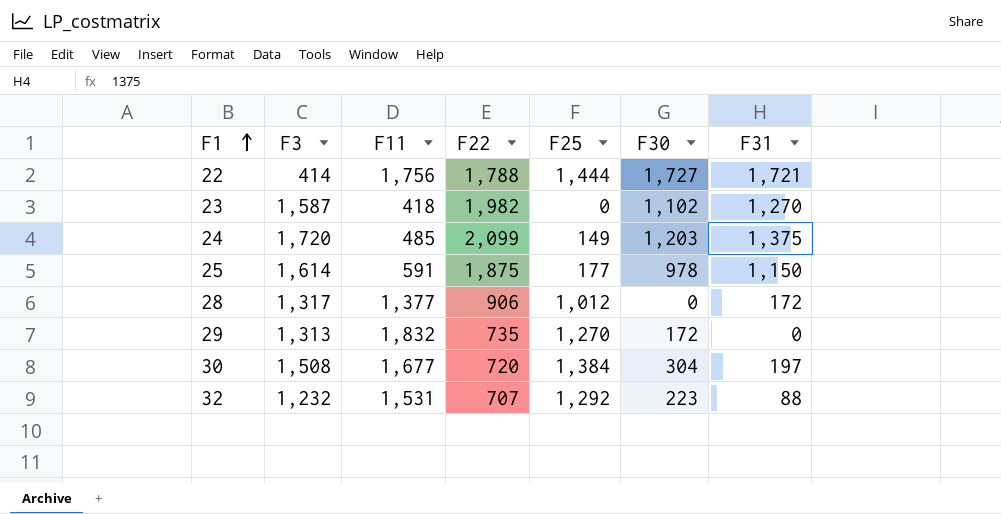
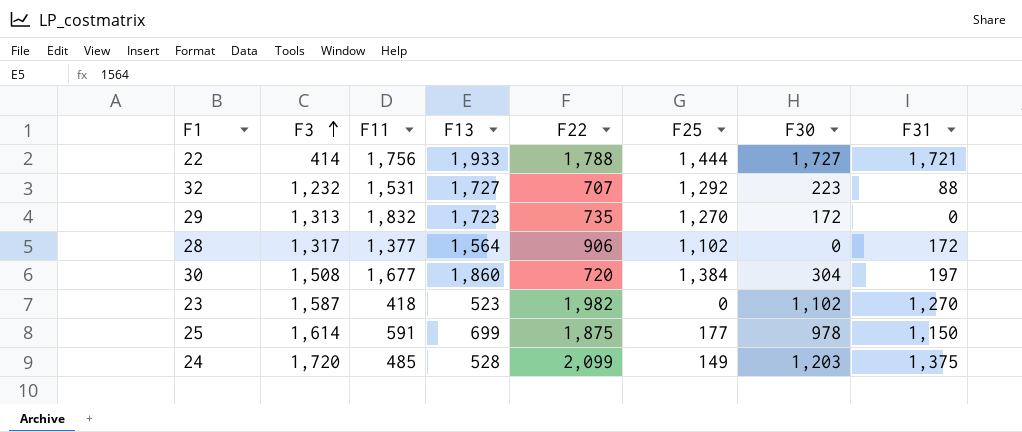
row order: F1 ascending -> F3 ascending
column F13 | position: none -> 4
28 | F25: 1,012 -> 1,102

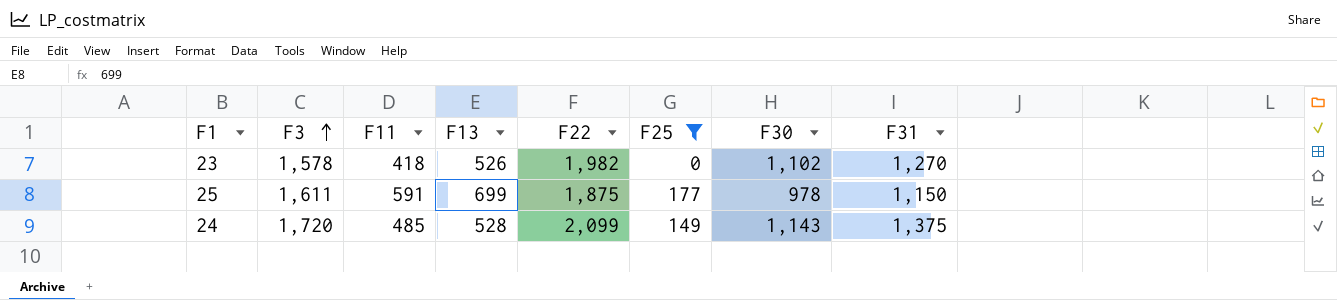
filter: none -> F25 <= 177
23 | F3: 1,587 -> 1,578
23 | F13: 523 -> 526
25 | F3: 1,614 -> 1,611
24 | F30: 1,203 -> 1,143

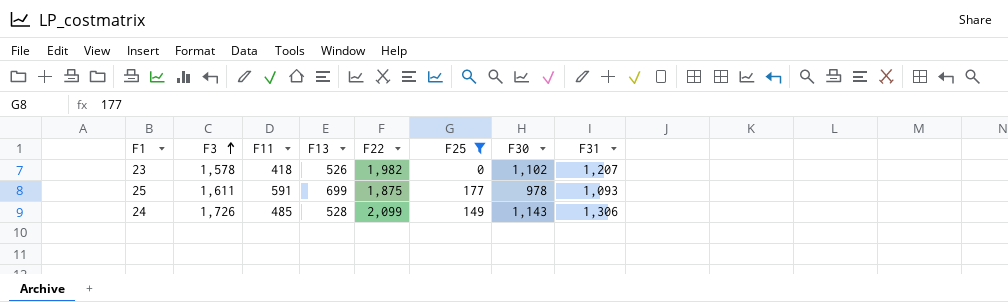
23 | F31: 1,270 -> 1,207
25 | F31: 1,150 -> 1,093
24 | F3: 1,720 -> 1,726
24 | F31: 1,375 -> 1,306

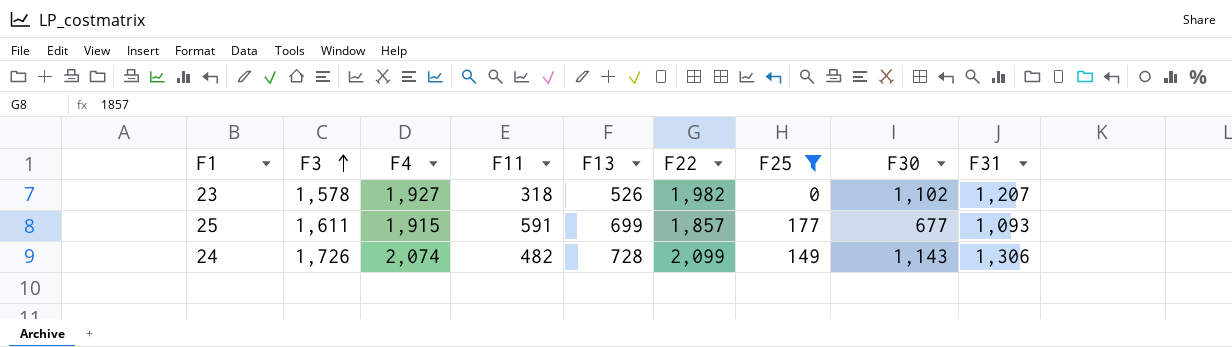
column F4 | position: none -> 3
23 | F11: 418 -> 318
25 | F22: 1,875 -> 1,857
25 | F30: 978 -> 677
24 | F11: 485 -> 482
24 | F13: 528 -> 728

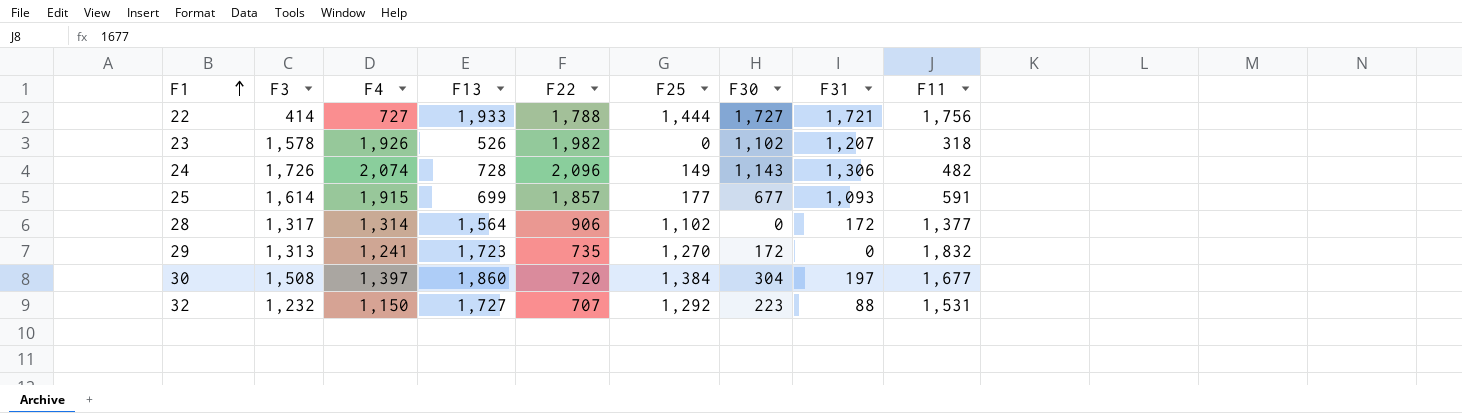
filter: F25 <= 177 -> none
row order: F3 ascending -> F1 ascending
column F11 | position: 4 -> 9
23 | F4: 1,927 -> 1,926
24 | F22: 2,099 -> 2,096
25 | F3: 1,611 -> 1,614

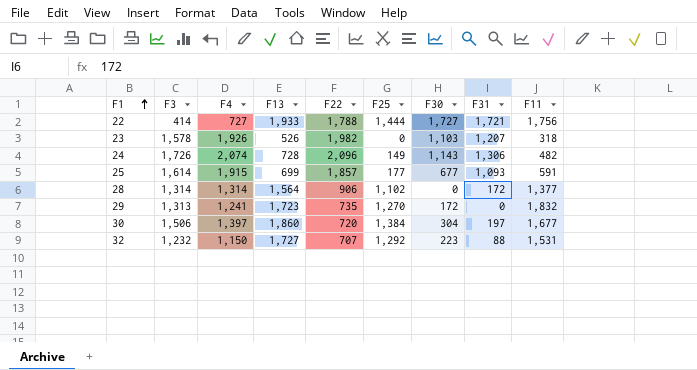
23 | F30: 1,102 -> 1,103
28 | F3: 1,317 -> 1,314
30 | F3: 1,508 -> 1,506

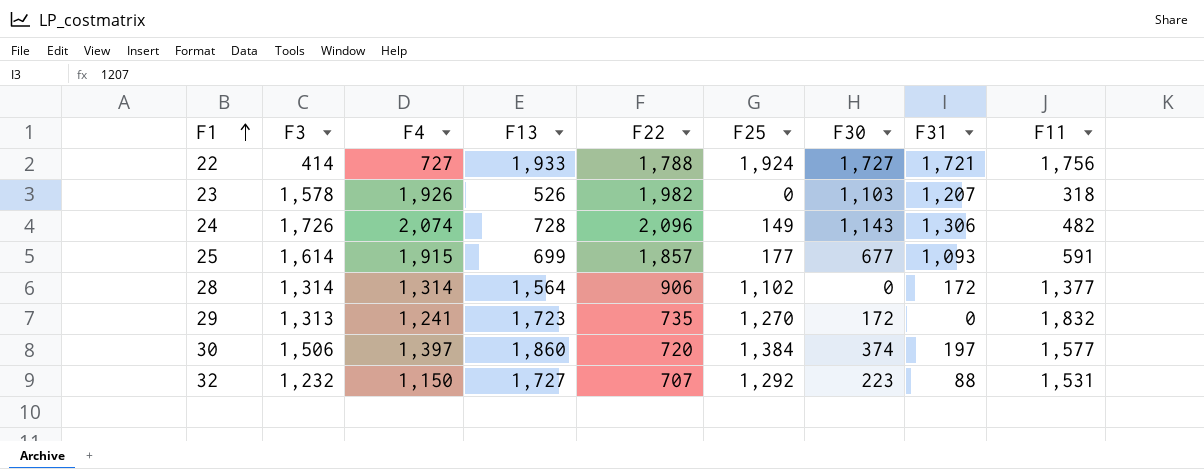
22 | F25: 1,444 -> 1,924
30 | F30: 304 -> 374
30 | F11: 1,677 -> 1,577

